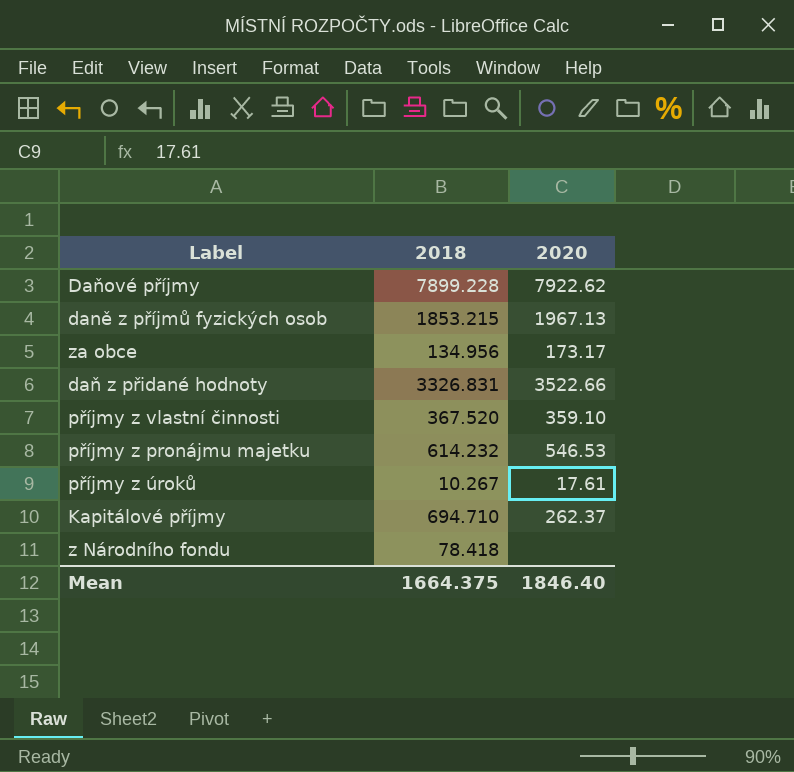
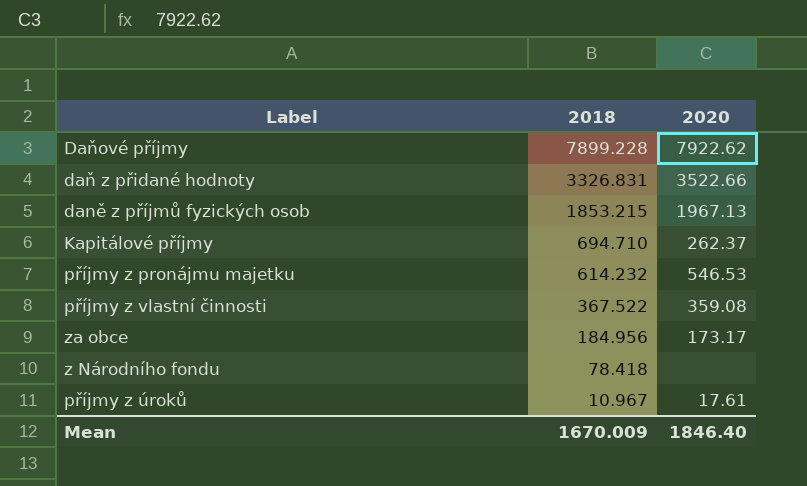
row order: none -> 2018 descending
příjmy z vlastní činnosti | 2018: 367.520 -> 367.522
příjmy z vlastní činnosti | 2020: 359.10 -> 359.08
za obce | 2018: 134.956 -> 184.956
příjmy z úroků | 2018: 10.267 -> 10.967
Mean | 2018: 1664.375 -> 1670.009

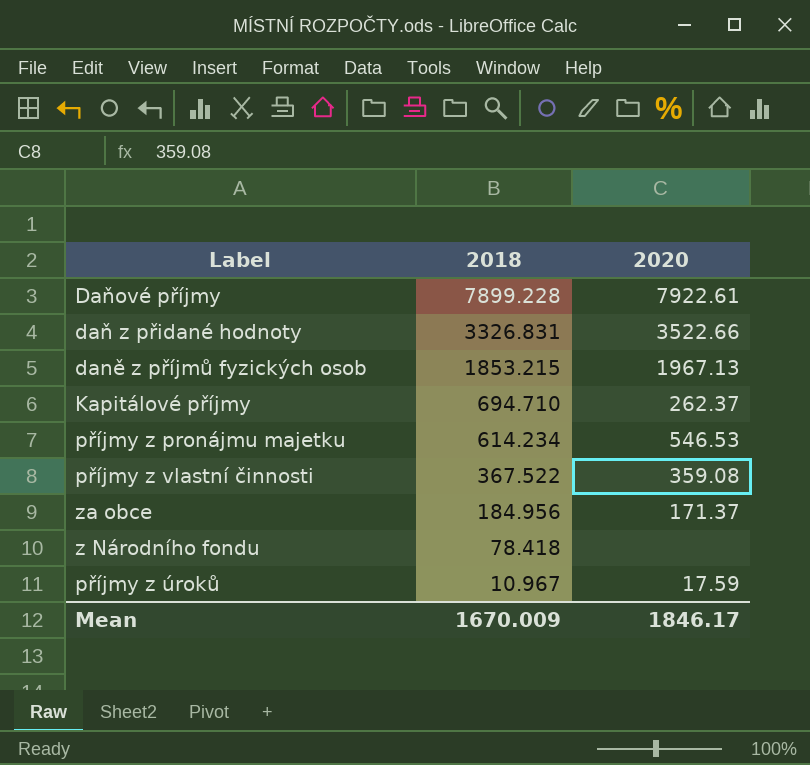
Daňové příjmy | 2020: 7922.62 -> 7922.61
příjmy z pronájmu majetku | 2018: 614.232 -> 614.234
za obce | 2020: 173.17 -> 171.37
příjmy z úroků | 2020: 17.61 -> 17.59
Mean | 2020: 1846.40 -> 1846.17

